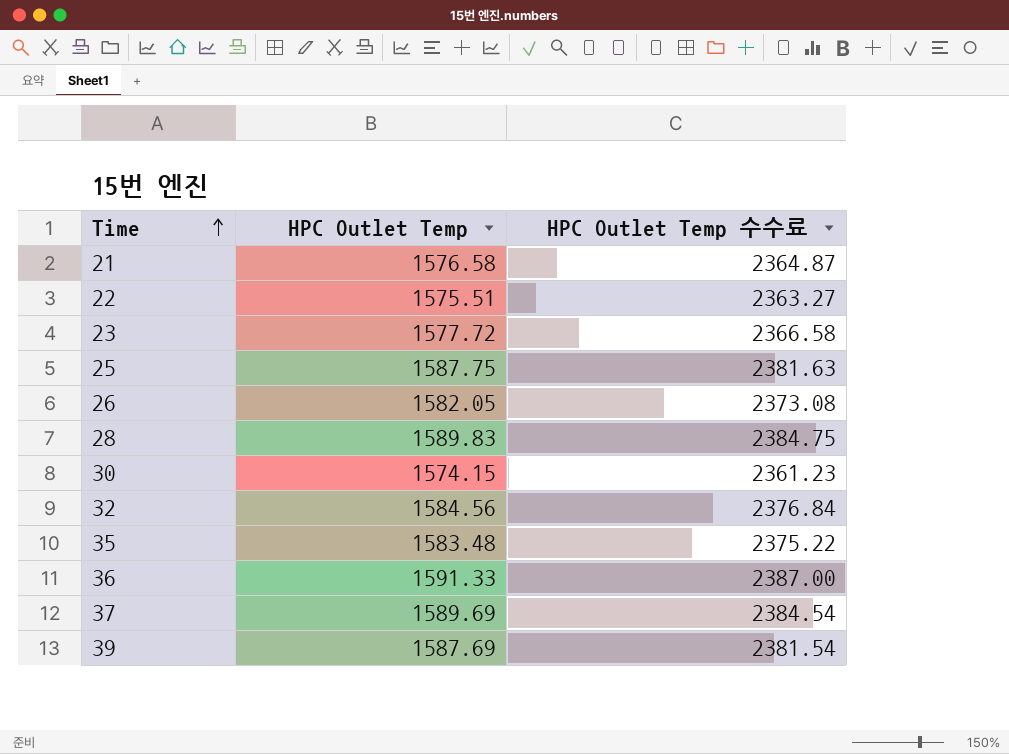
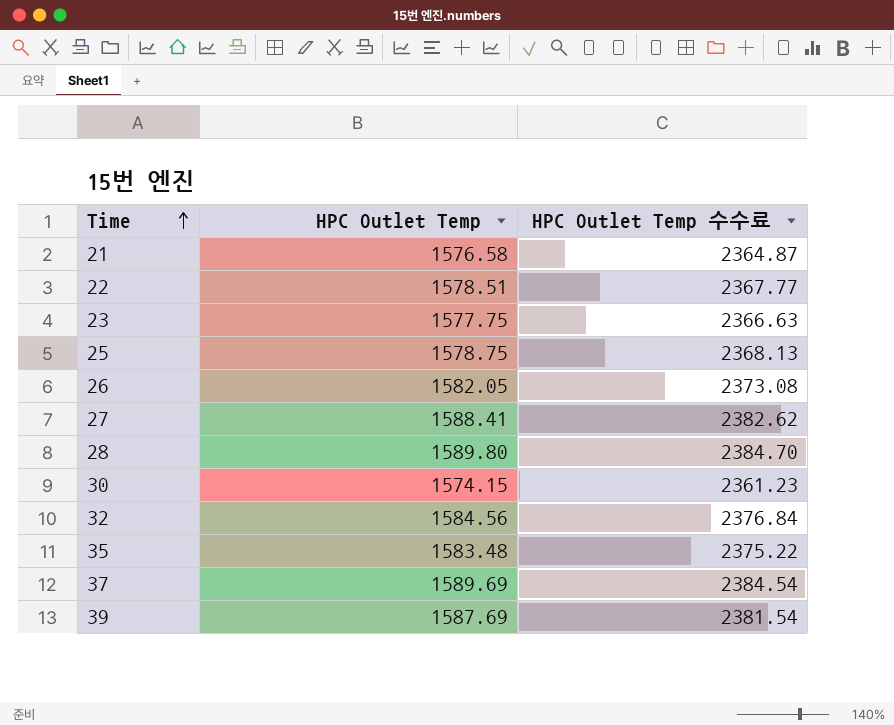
row 36: 1591.33 | 2387.00 -> none
22 | HPC Outlet Temp: 1575.51 -> 1578.51
22 | HPC Outlet Temp 수수료: 2363.27 -> 2367.77
23 | HPC Outlet Temp: 1577.72 -> 1577.75
23 | HPC Outlet Temp 수수료: 2366.58 -> 2366.63
25 | HPC Outlet Temp: 1587.75 -> 1578.75
25 | HPC Outlet Temp 수수료: 2381.63 -> 2368.13
row 27: none -> 1588.41 | 2382.62
28 | HPC Outlet Temp: 1589.83 -> 1589.80
28 | HPC Outlet Temp 수수료: 2384.75 -> 2384.70

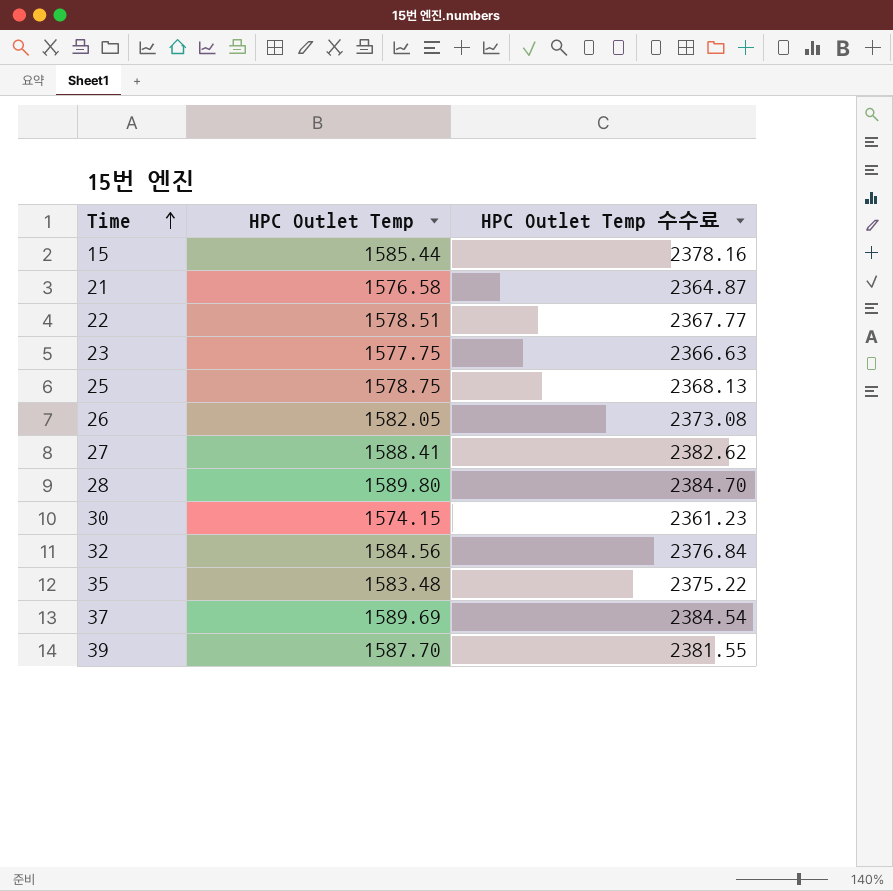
row 15: none -> 1585.44 | 2378.16
39 | HPC Outlet Temp: 1587.69 -> 1587.70
39 | HPC Outlet Temp 수수료: 2381.54 -> 2381.55

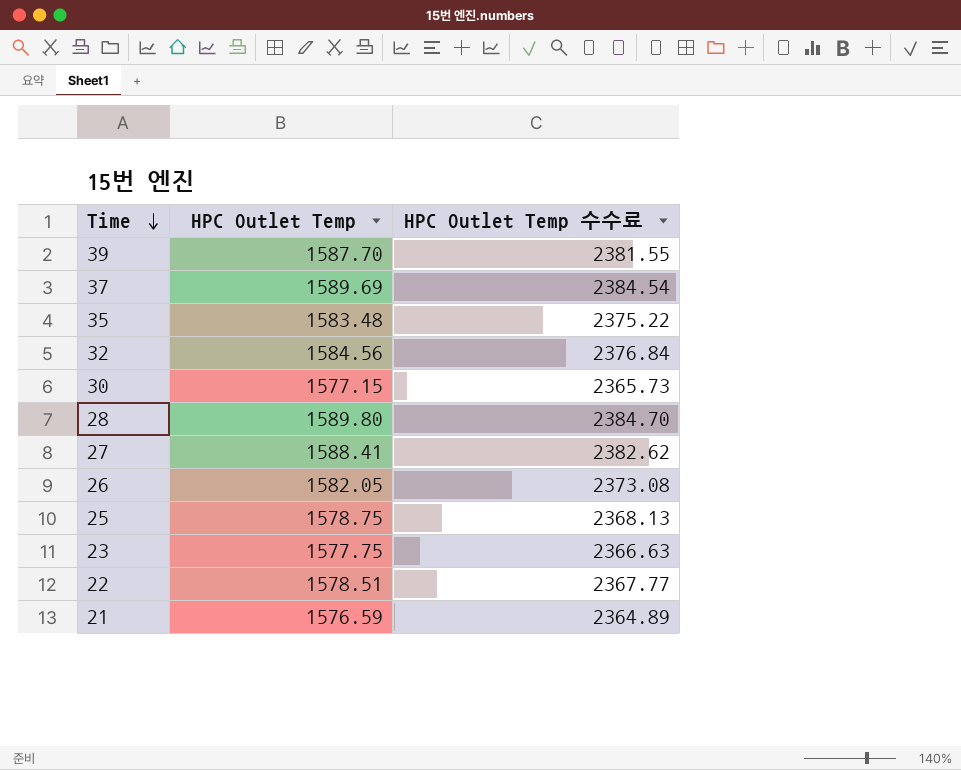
row order: Time ascending -> Time descending
row 15: 1585.44 | 2378.16 -> none
30 | HPC Outlet Temp: 1574.15 -> 1577.15
30 | HPC Outlet Temp 수수료: 2361.23 -> 2365.73
21 | HPC Outlet Temp: 1576.58 -> 1576.59
21 | HPC Outlet Temp 수수료: 2364.87 -> 2364.89

